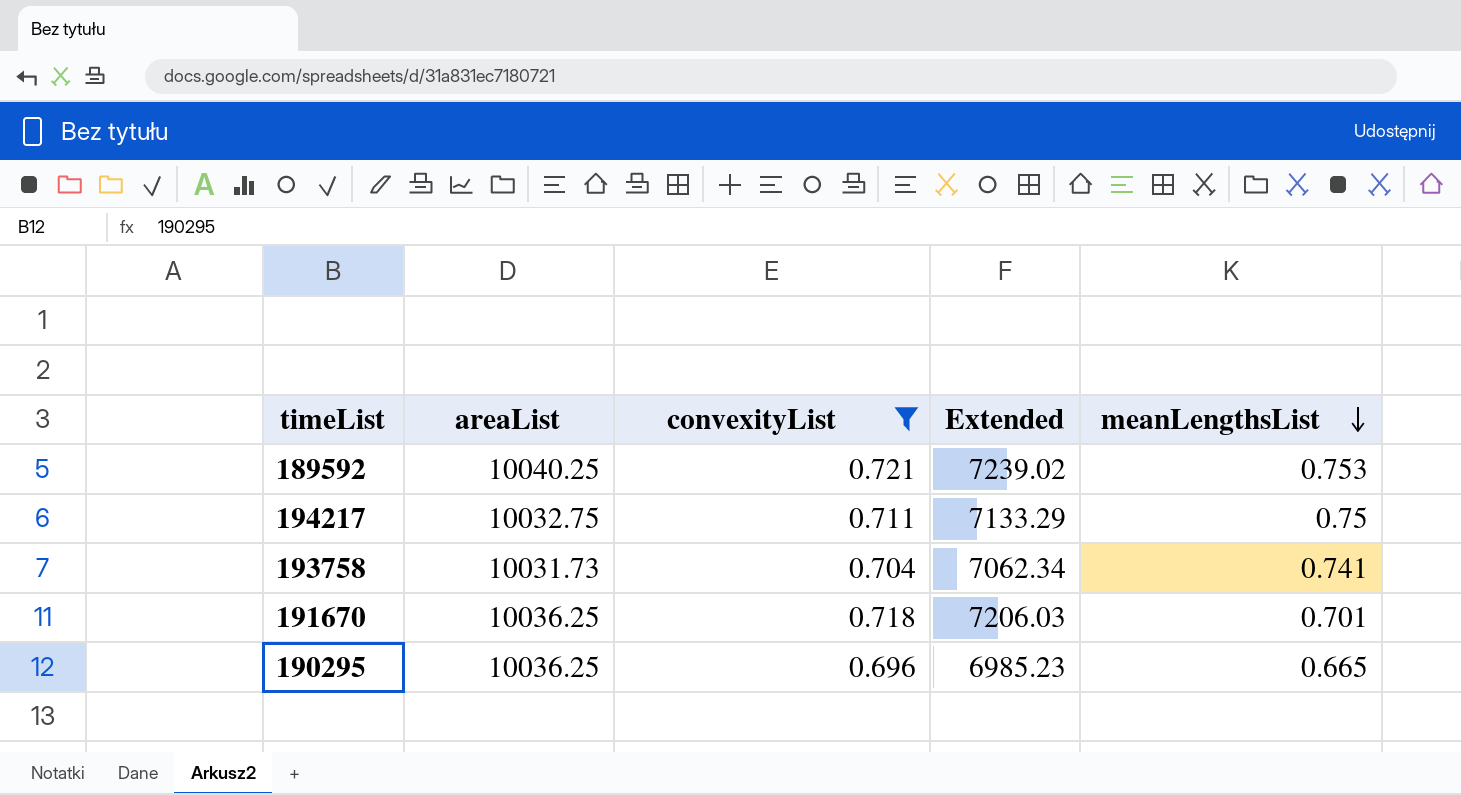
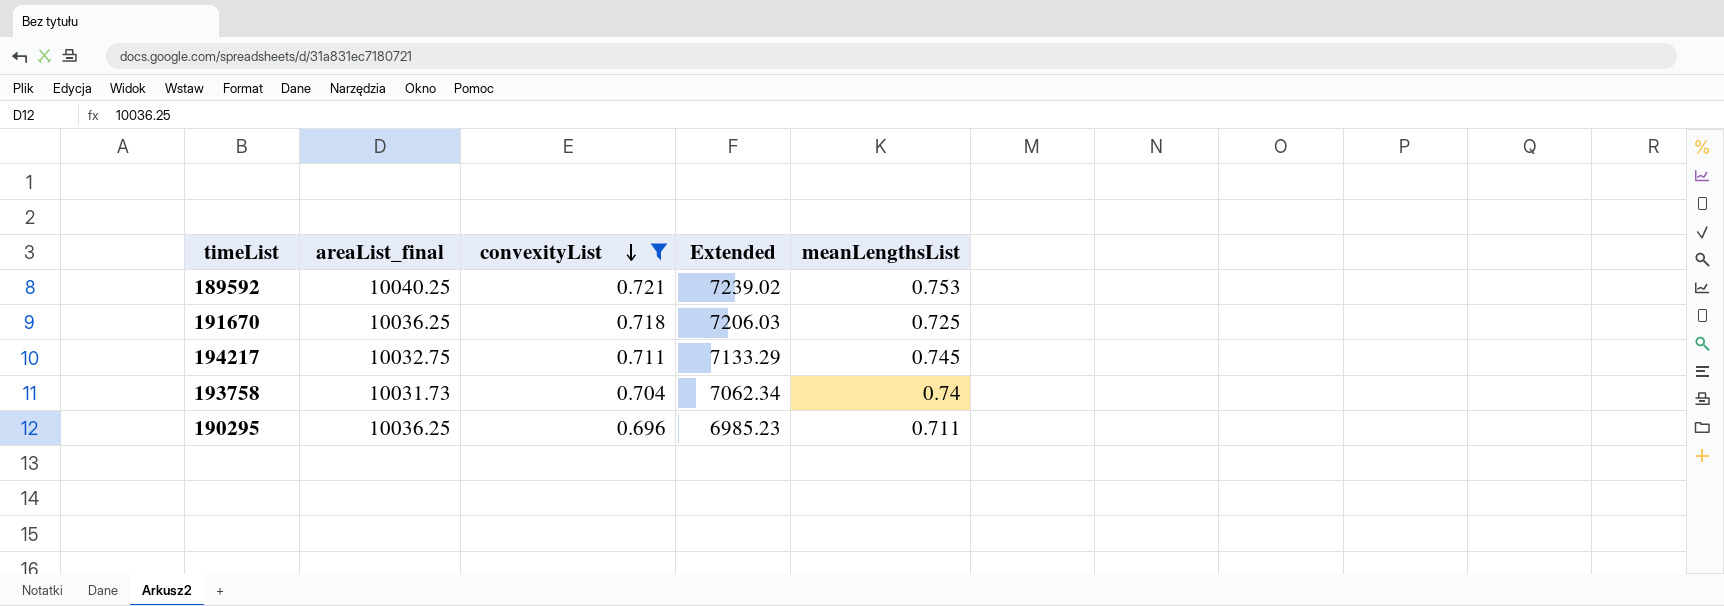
row order: meanLengthsList descending -> convexityList descending
column name: areaList -> areaList_final
191670 | meanLengthsList: 0.701 -> 0.725
194217 | meanLengthsList: 0.75 -> 0.745
193758 | meanLengthsList: 0.741 -> 0.74
190295 | meanLengthsList: 0.665 -> 0.711

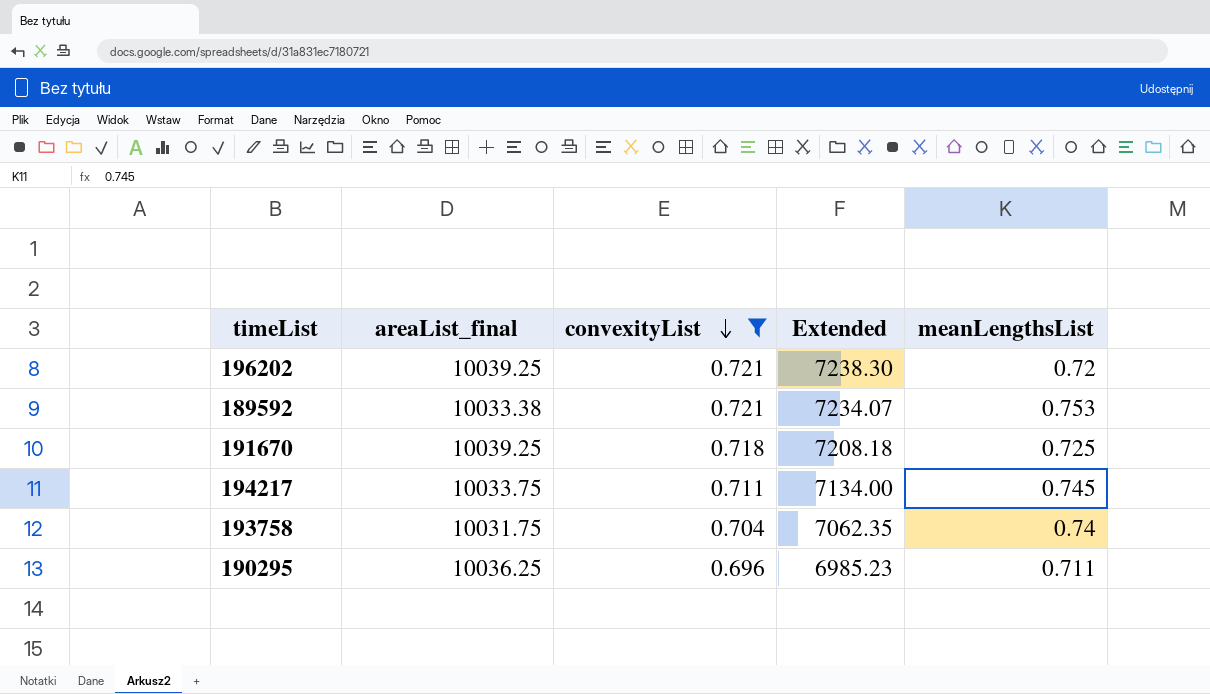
row 196202: none -> 10039.25 | 0.721 | 7238.30 | 0.72
189592 | areaList_final: 10040.25 -> 10033.38
189592 | Extended: 7239.02 -> 7234.07
191670 | areaList_final: 10036.25 -> 10039.25
191670 | Extended: 7206.03 -> 7208.18
194217 | areaList_final: 10032.75 -> 10033.75
194217 | Extended: 7133.29 -> 7134.00
193758 | areaList_final: 10031.73 -> 10031.75
193758 | Extended: 7062.34 -> 7062.35

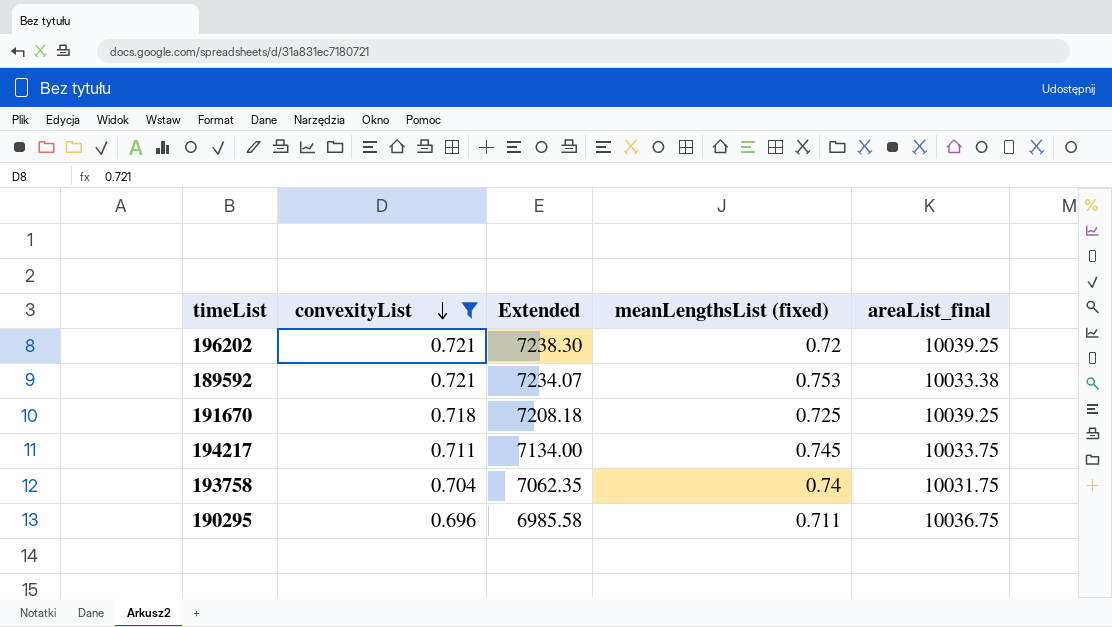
column name: meanLengthsList -> meanLengthsList (fixed)
column areaList_final | position: 2 -> 5
190295 | Extended: 6985.23 -> 6985.58
190295 | areaList_final: 10036.25 -> 10036.75

